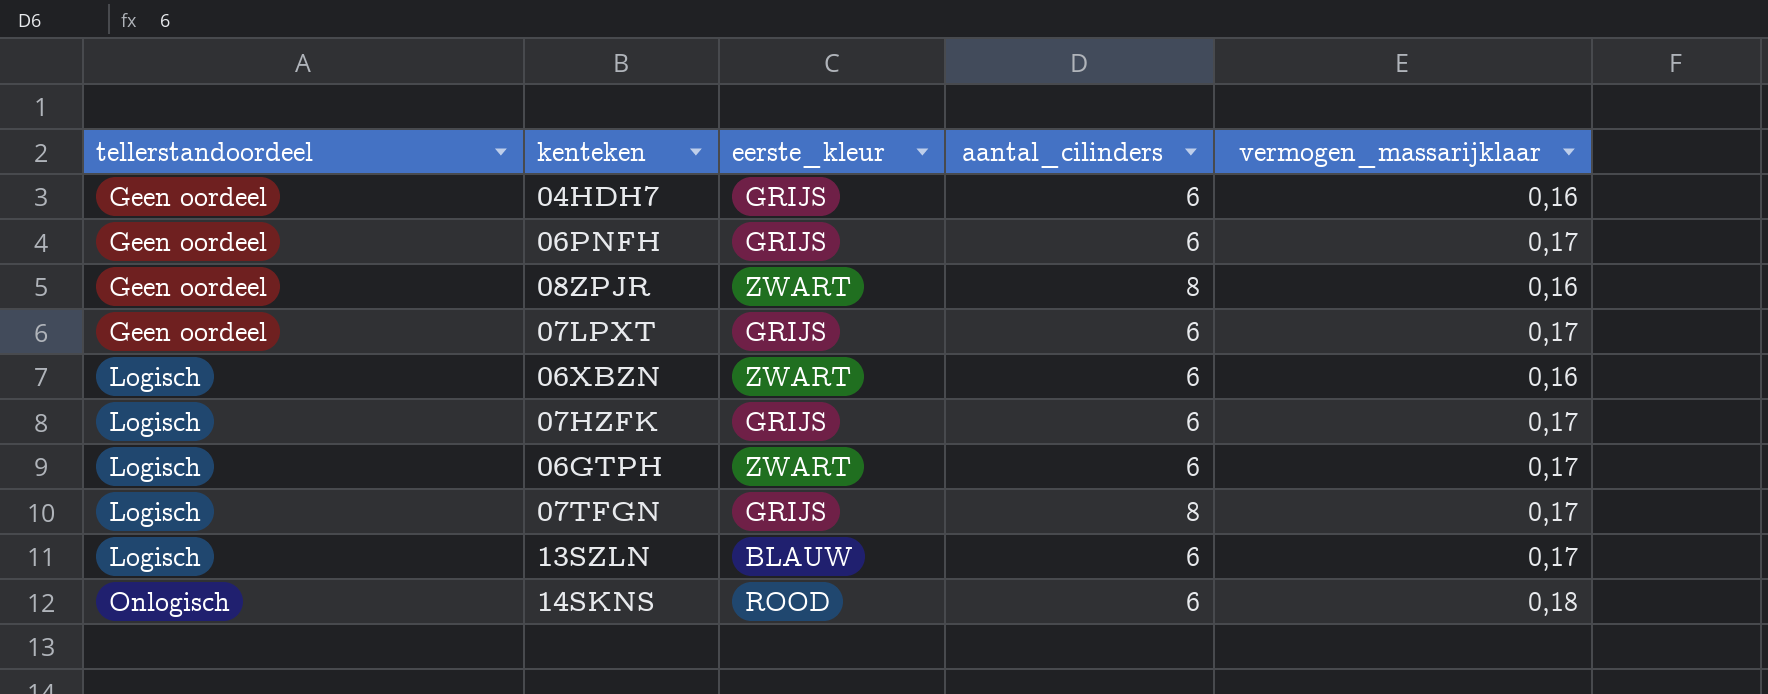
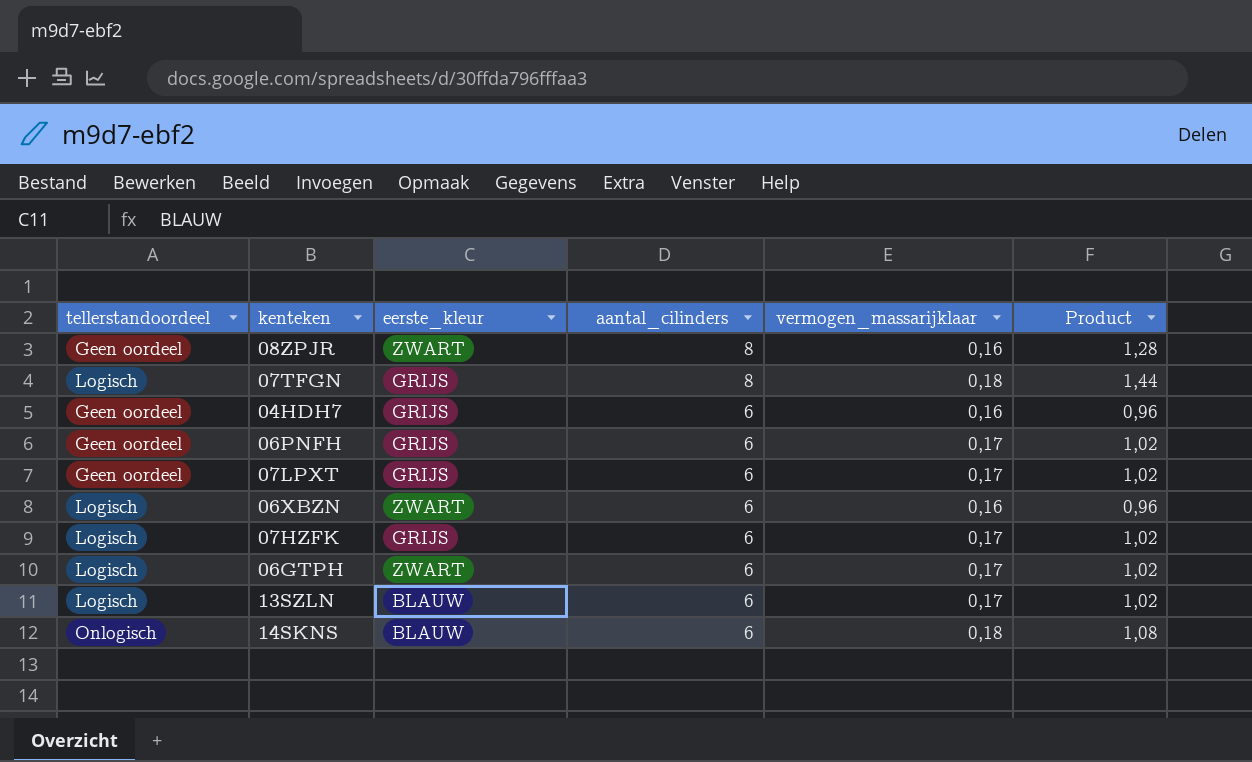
row order: tellerstandoordeel ascending -> aantal_cilinders descending
column Product | formula: none -> [aantal_cilinders] * [vermogen_massarijklaar]
07TFGN | vermogen_massarijklaar: 0,17 -> 0,18
14SKNS | eerste_kleur: ROOD -> BLAUW

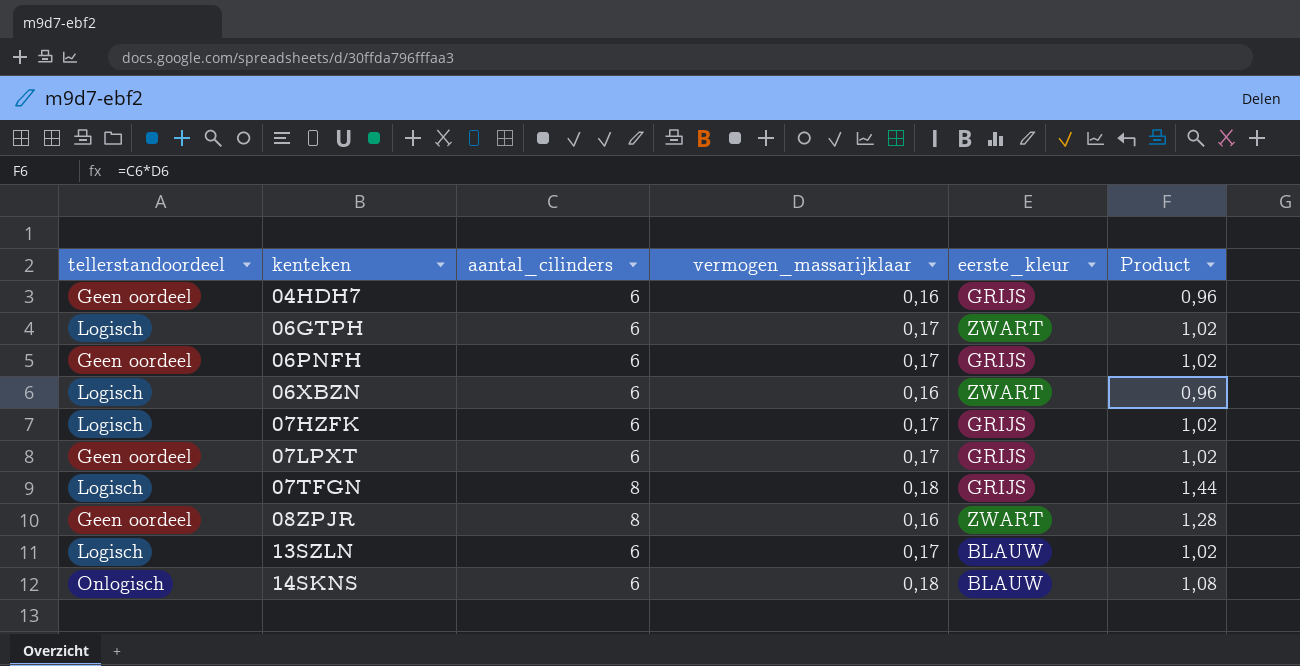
row order: aantal_cilinders descending -> kenteken ascending
column eerste_kleur | position: 3 -> 5

